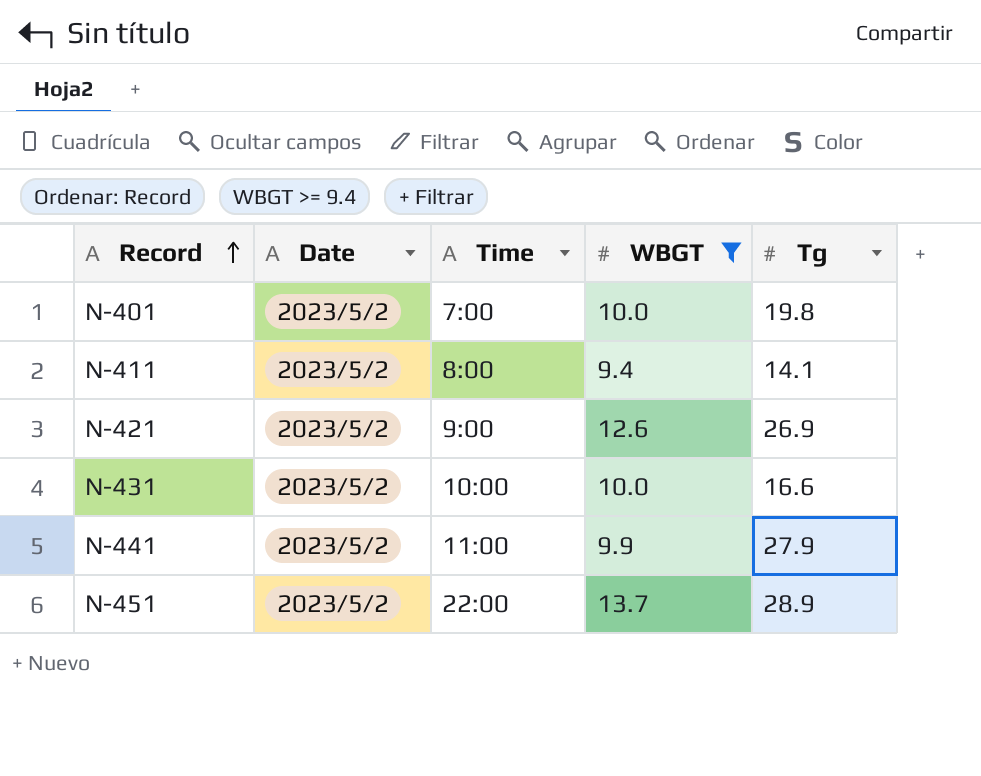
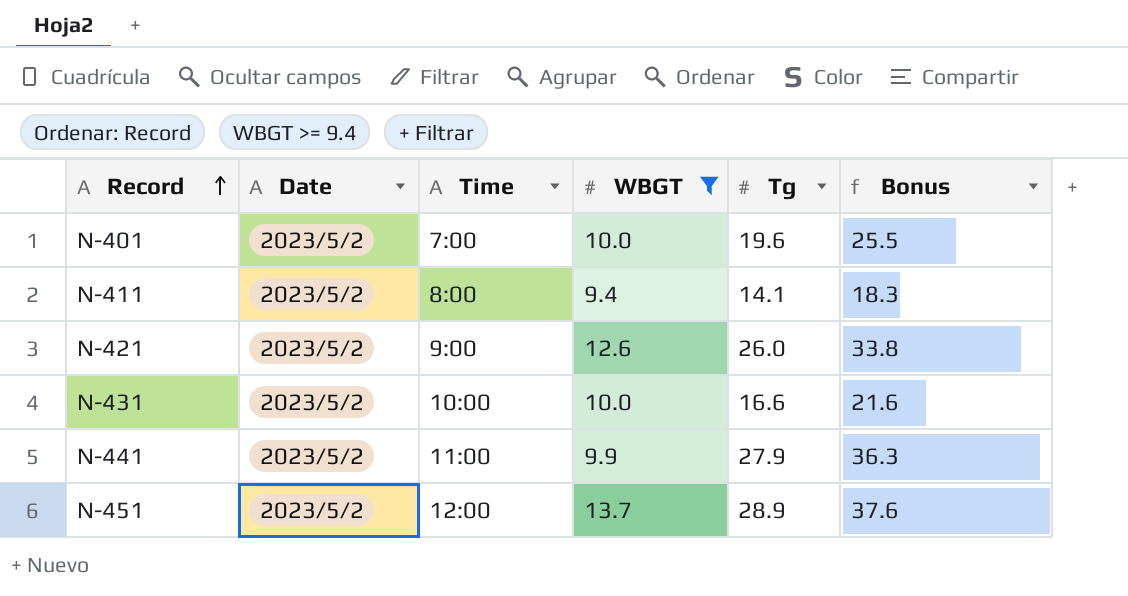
column Bonus | formula: none -> [Tg] * 1.3
N-401 | Tg: 19.8 -> 19.6
N-421 | Tg: 26.9 -> 26.0
N-451 | Time: 22:00 -> 12:00

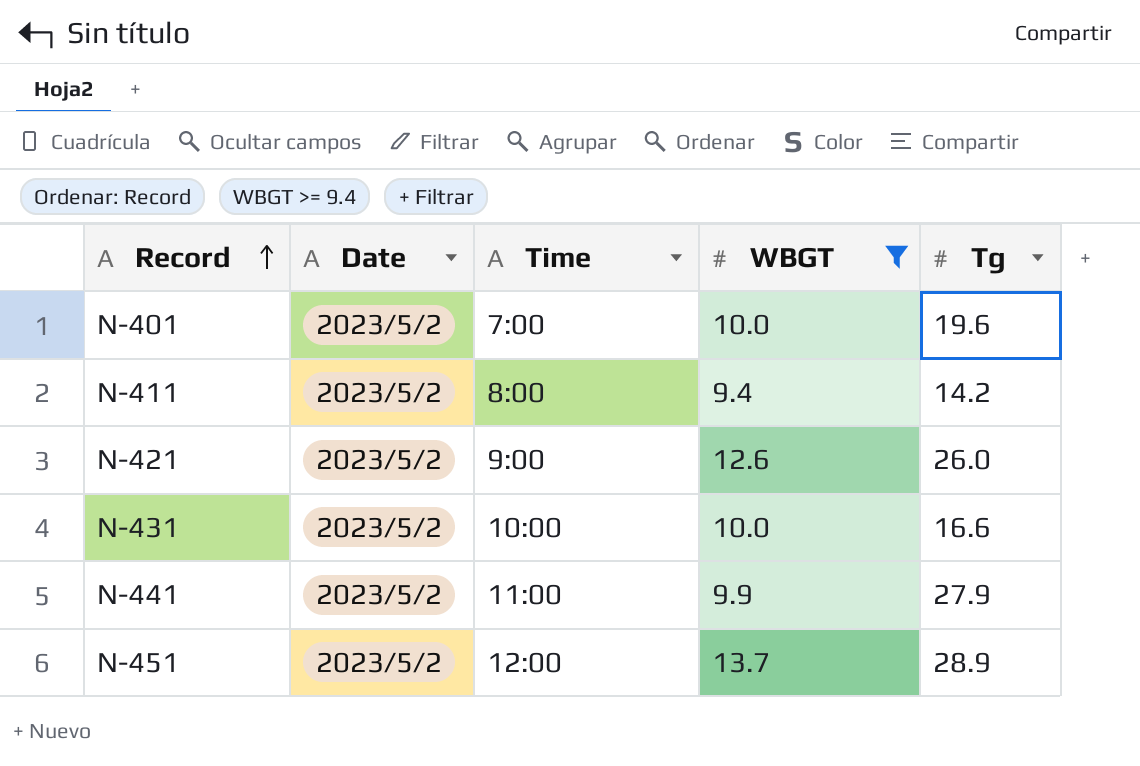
column Bonus | formula: [Tg] * 1.3 -> none
N-411 | Tg: 14.1 -> 14.2

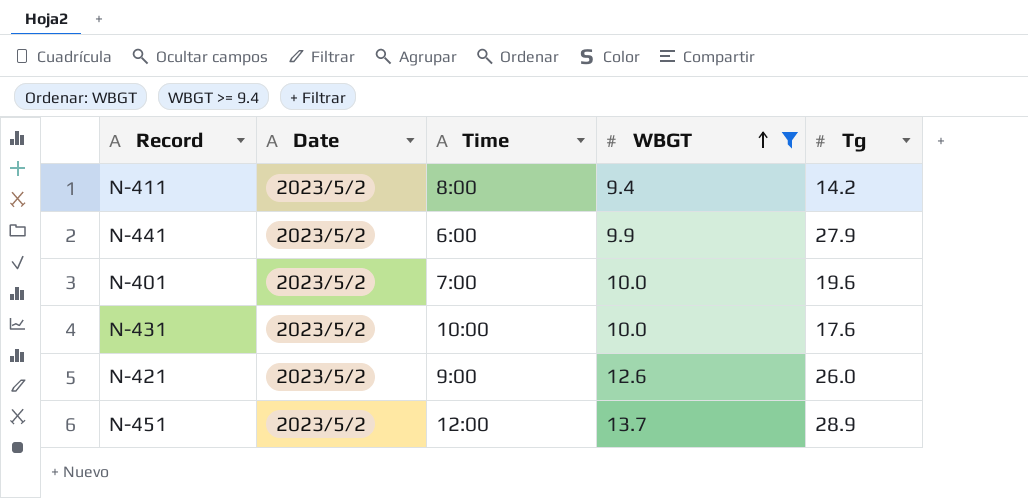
row order: Record ascending -> WBGT ascending
N-441 | Time: 11:00 -> 6:00
N-431 | Tg: 16.6 -> 17.6

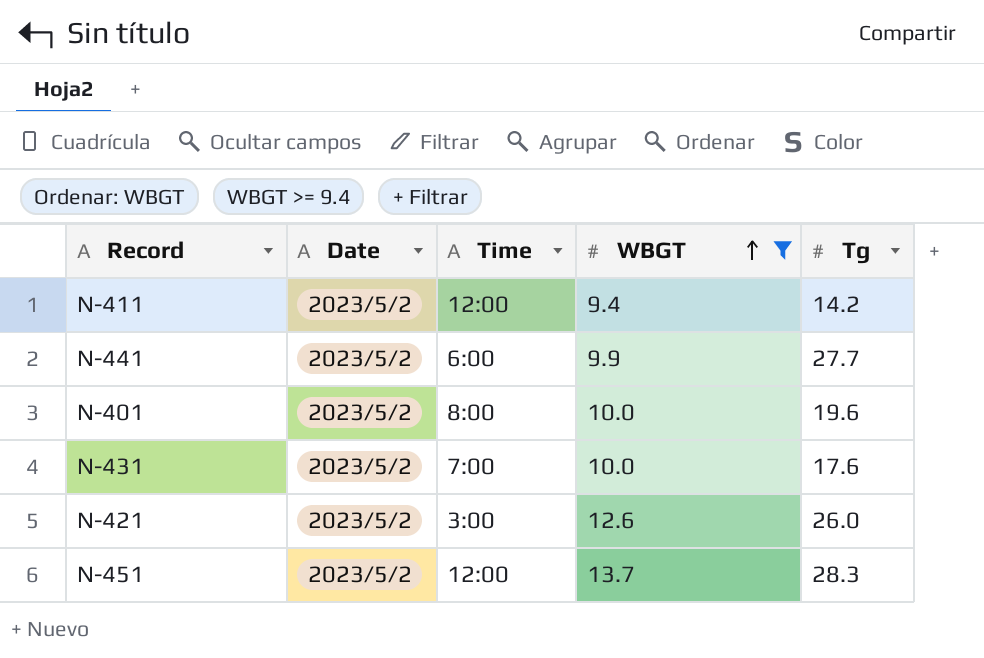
N-411 | Time: 8:00 -> 12:00
N-441 | Tg: 27.9 -> 27.7
N-401 | Time: 7:00 -> 8:00
N-431 | Time: 10:00 -> 7:00
N-421 | Time: 9:00 -> 3:00
N-451 | Tg: 28.9 -> 28.3

